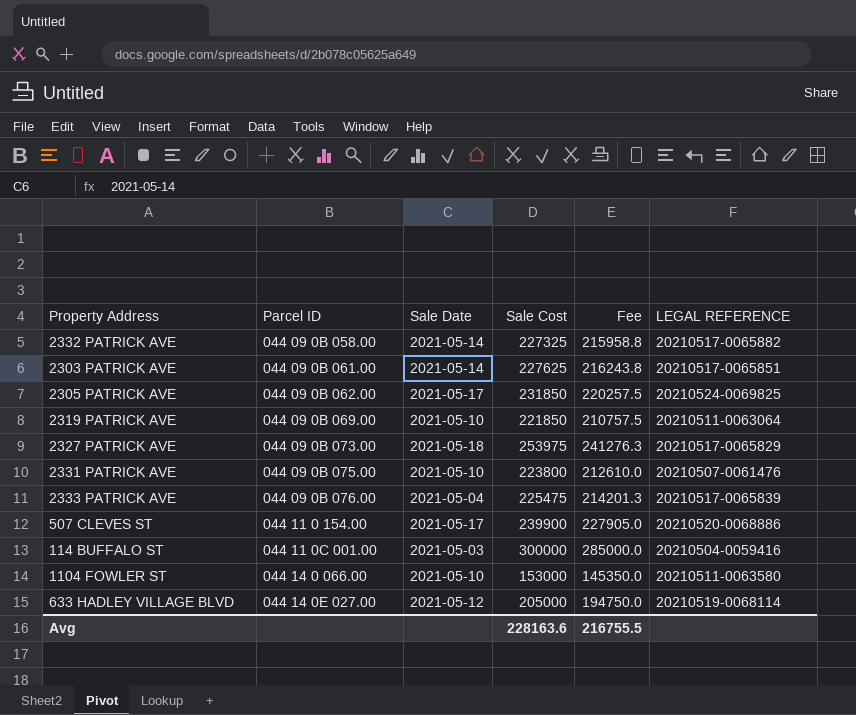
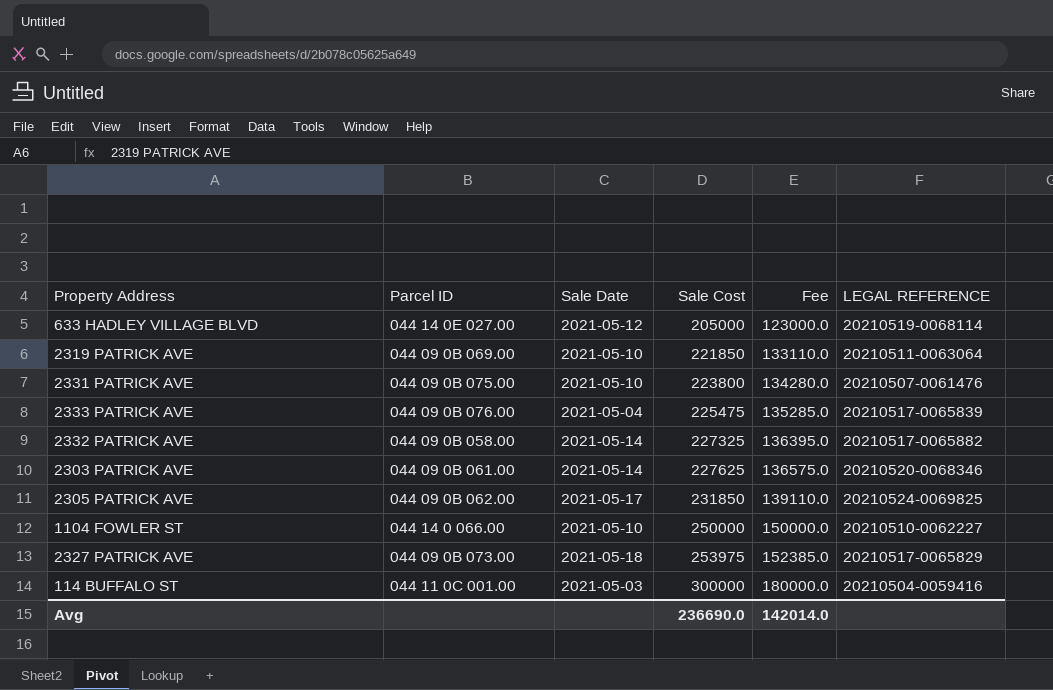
row order: Parcel ID ascending -> Sale Cost ascending
column Fee | formula: [Sale Cost] * 0.95 -> [Sale Cost] * 0.6
row 507 CLEVES ST: 044 11 0 154.00 | 2021-05-17 | 239900 | 227905.0 | 20210520-0068886 -> none
2303 PATRICK AVE | LEGAL REFERENCE: 20210517-0065851 -> 20210520-0068346
1104 FOWLER ST | Sale Cost: 153000 -> 250000
1104 FOWLER ST | LEGAL REFERENCE: 20210511-0063580 -> 20210510-0062227
Avg | Sale Cost: 228163.6 -> 236690.0
Avg | Fee: 216755.5 -> 142014.0

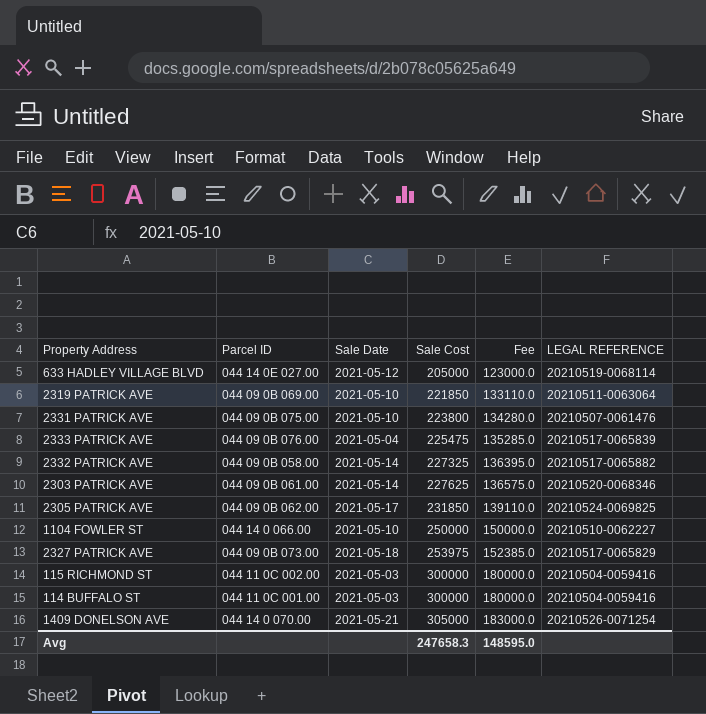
row 115 RICHMOND ST: none -> 044 11 0C 002.00 | 2021-05-03 | 300000 | 180000.0 | 20210504-0059416
row 1409 DONELSON AVE: none -> 044 14 0 070.00 | 2021-05-21 | 305000 | 183000.0 | 20210526-0071254
Avg | Sale Cost: 236690.0 -> 247658.3
Avg | Fee: 142014.0 -> 148595.0

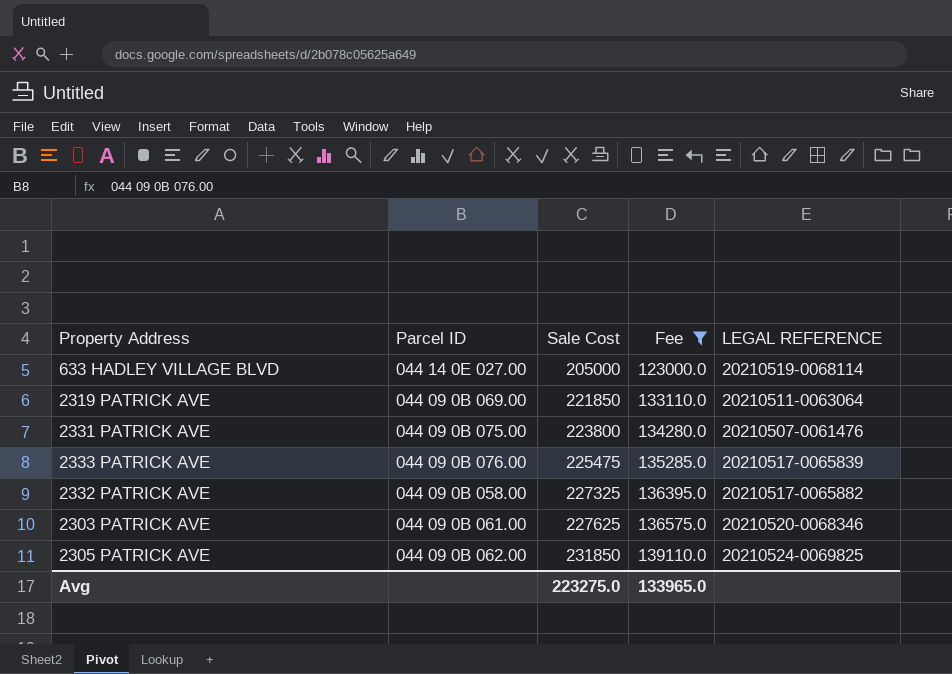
filter: none -> Fee <= 139110.0
column Sale Date | position: 3 -> none
Avg | Sale Cost: 247658.3 -> 223275.0
Avg | Fee: 148595.0 -> 133965.0

